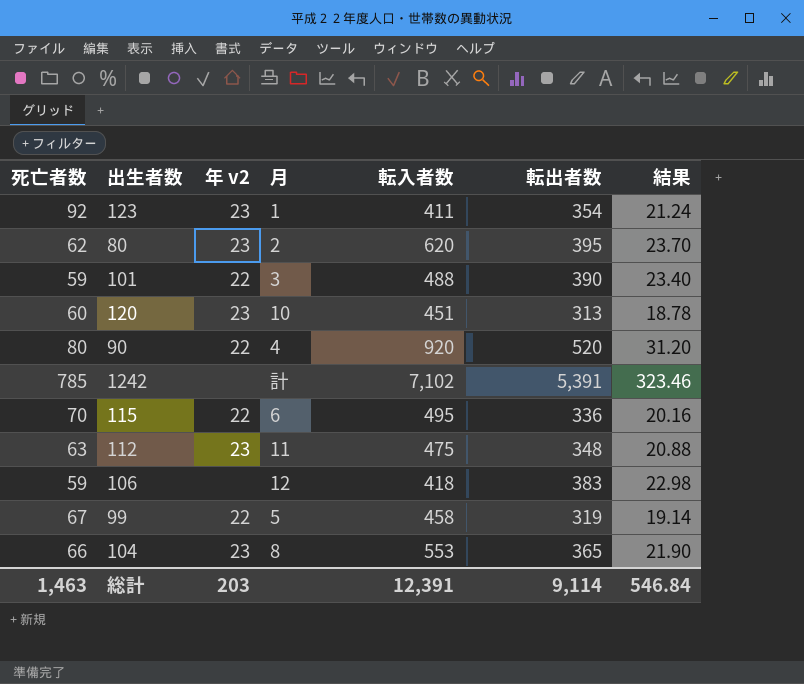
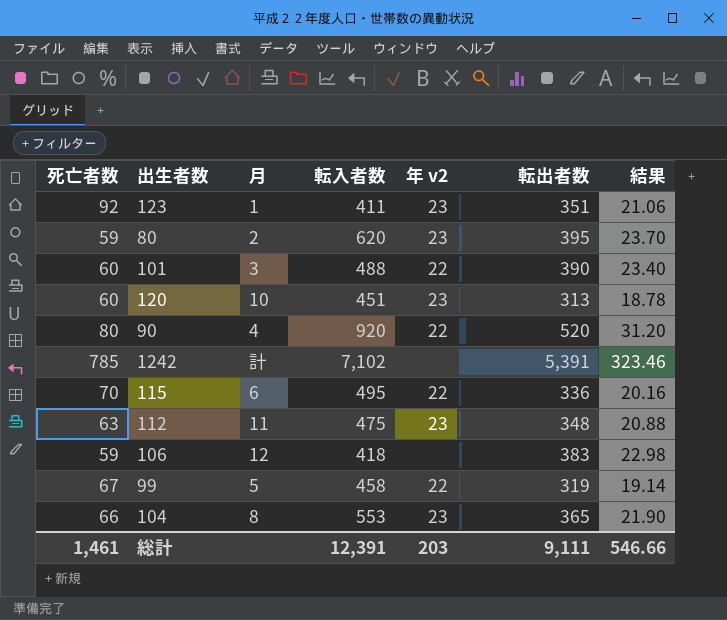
column 年 v2 | position: 3 -> 5
123 | 転出者数: 354 -> 351
123 | 結果: 21.24 -> 21.06
80 | 死亡者数: 62 -> 59
101 | 死亡者数: 59 -> 60
総計 | 死亡者数: 1,463 -> 1,461
総計 | 転出者数: 9,114 -> 9,111
総計 | 結果: 546.84 -> 546.66

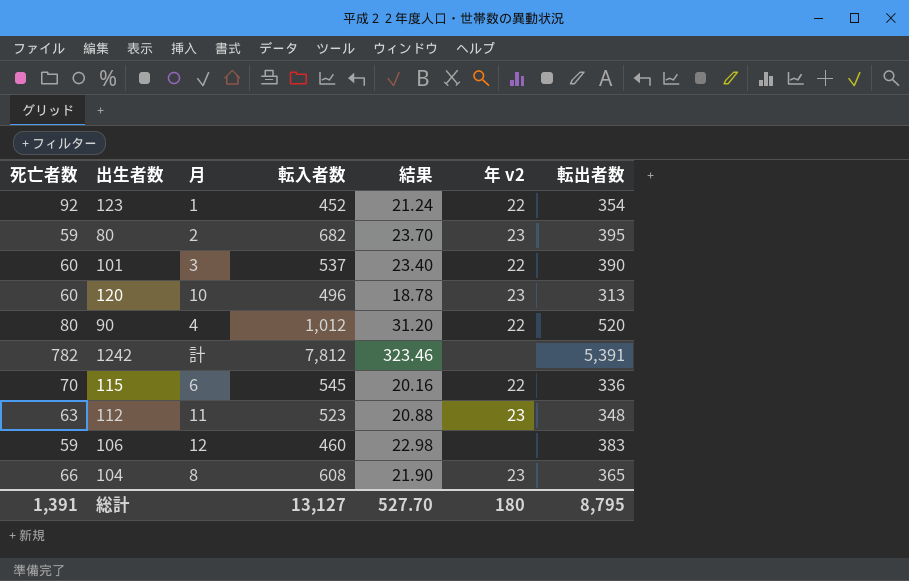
column 結果 | position: 7 -> 5
row 99: 67 | 5 | 458 | 22 | 319 | 19.14 -> none
123 | 転入者数: 411 -> 452
123 | 結果: 21.06 -> 21.24
123 | 年 v2: 23 -> 22
123 | 転出者数: 351 -> 354
80 | 転入者数: 620 -> 682
101 | 転入者数: 488 -> 537
120 | 転入者数: 451 -> 496
90 | 転入者数: 920 -> 1,012
1242 | 死亡者数: 785 -> 782
1242 | 転入者数: 7,102 -> 7,812
115 | 転入者数: 495 -> 545
112 | 転入者数: 475 -> 523
106 | 転入者数: 418 -> 460
104 | 転入者数: 553 -> 608
総計 | 死亡者数: 1,461 -> 1,391
総計 | 転入者数: 12,391 -> 13,127
総計 | 結果: 546.66 -> 527.70
総計 | 年 v2: 203 -> 180
総計 | 転出者数: 9,111 -> 8,795

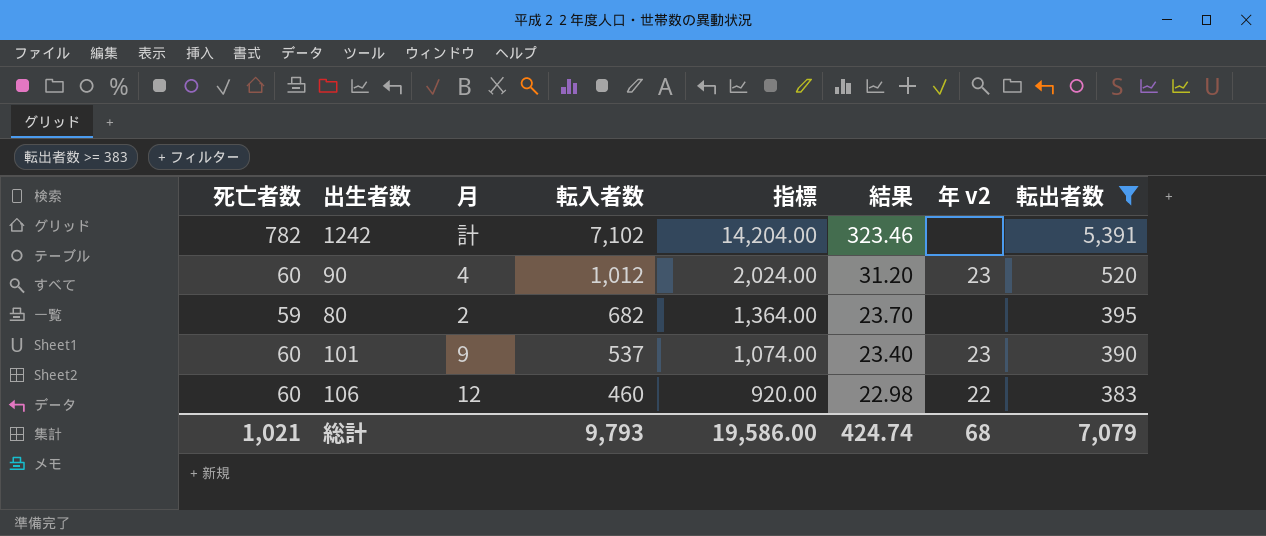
filter: none -> 転出者数 >= 383
row order: none -> 転入者数 descending
column 指標 | formula: none -> [転入者数] * 2
1242 | 転入者数: 7,812 -> 7,102
90 | 死亡者数: 80 -> 60
90 | 年 v2: 22 -> 23
80 | 年 v2: 23 -> none
101 | 月: 3 -> 9
101 | 年 v2: 22 -> 23
106 | 死亡者数: 59 -> 60
106 | 年 v2: none -> 22
総計 | 死亡者数: 1,391 -> 1,021
総計 | 転入者数: 13,127 -> 9,793
総計 | 結果: 527.70 -> 424.74
総計 | 年 v2: 180 -> 68
総計 | 転出者数: 8,795 -> 7,079

